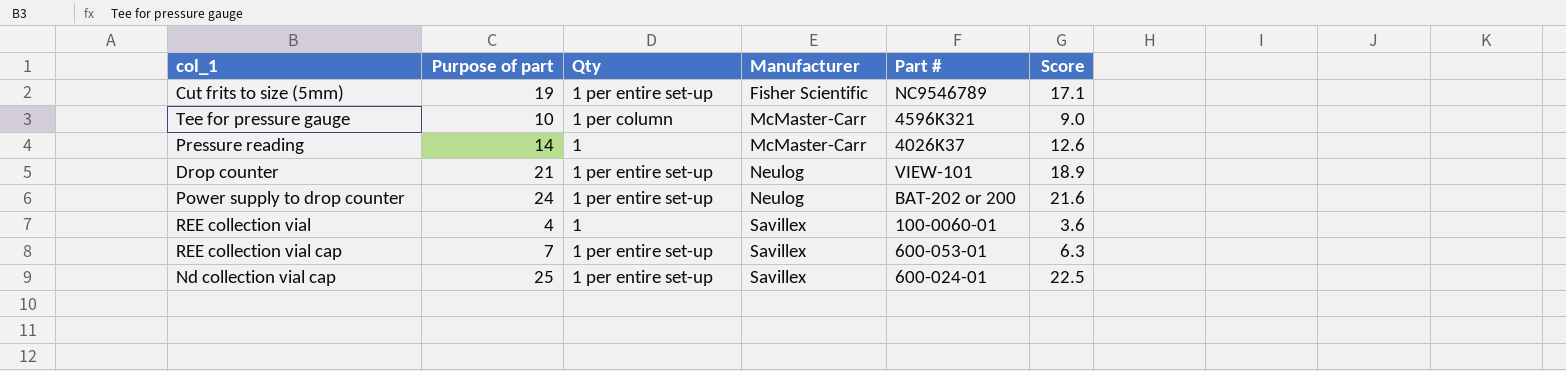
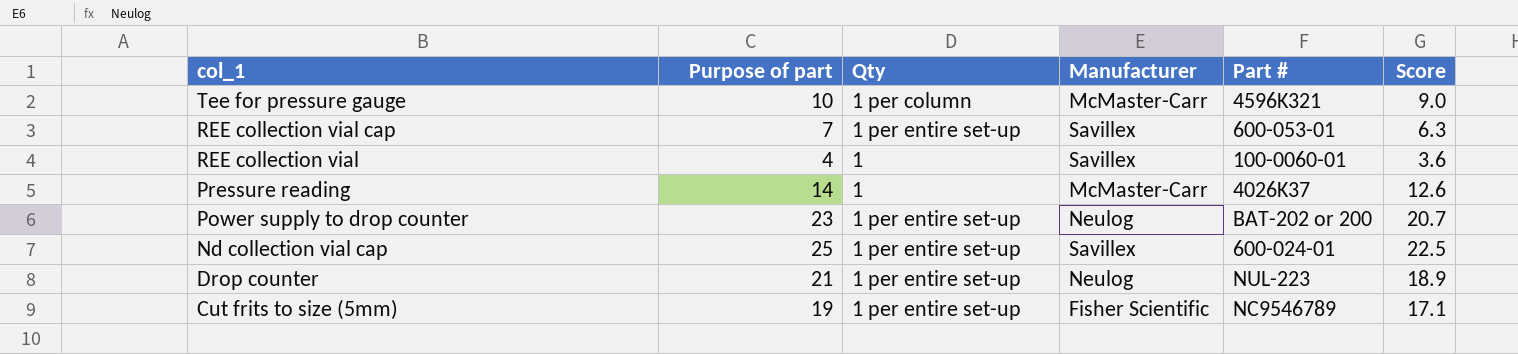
row order: Manufacturer ascending -> col_1 descending
Power supply to drop counter | Purpose of part: 24 -> 23
Power supply to drop counter | Score: 21.6 -> 20.7
Drop counter | Part #: VIEW-101 -> NUL-223

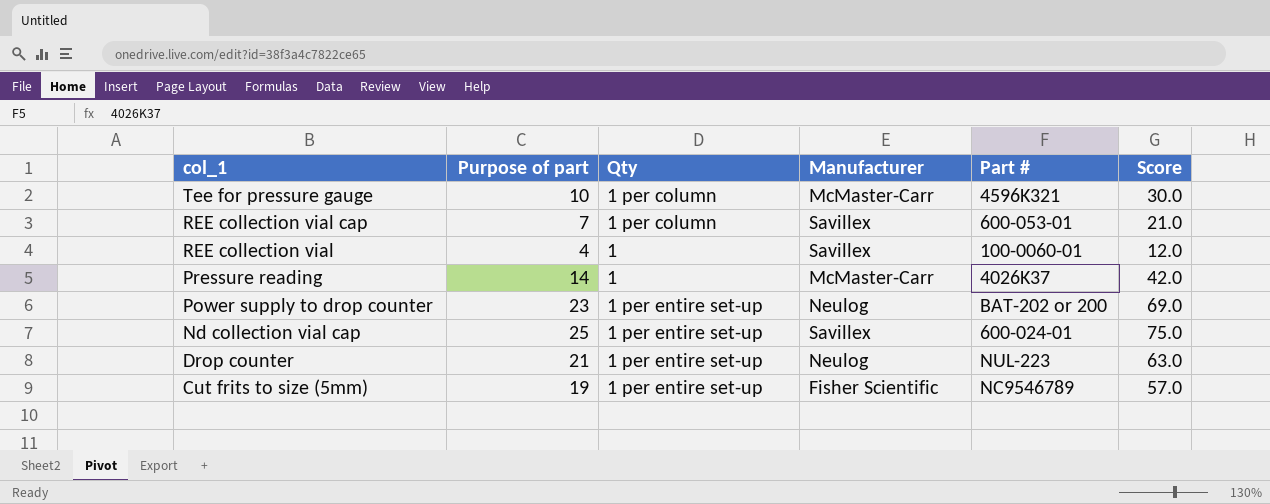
column Score | formula: [Purpose of part] * 0.9 -> [Purpose of part] * 3
REE collection vial cap | Qty: 1 per entire set-up -> 1 per column

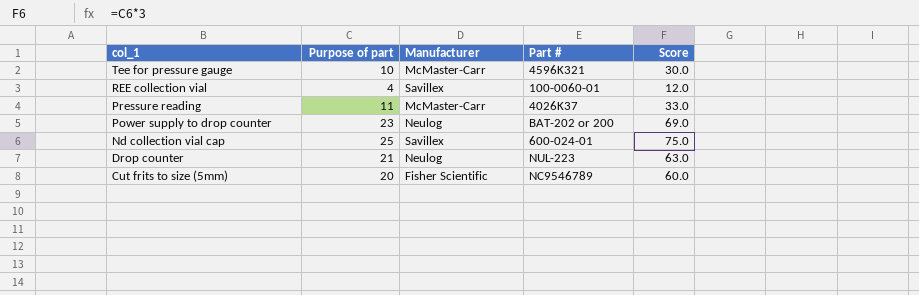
column Qty | position: 3 -> none
row REE collection vial cap: 7 | 1 per column | Savillex | 600-053-01 | 21.0 -> none
Pressure reading | Purpose of part: 14 -> 11
Pressure reading | Score: 42.0 -> 33.0
Cut frits to size (5mm) | Purpose of part: 19 -> 20
Cut frits to size (5mm) | Score: 57.0 -> 60.0

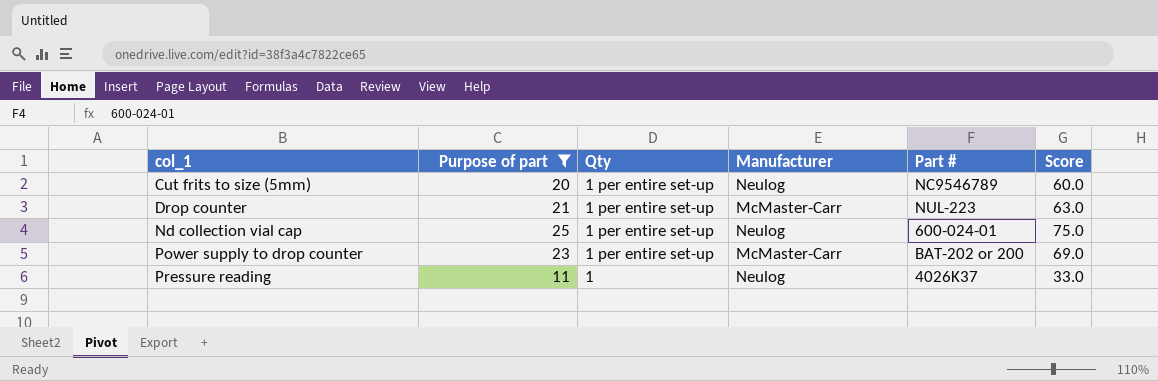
filter: none -> Purpose of part >= 11
row order: col_1 descending -> col_1 ascending
column Qty | position: none -> 3
Cut frits to size (5mm) | Manufacturer: Fisher Scientific -> Neulog
Drop counter | Manufacturer: Neulog -> McMaster-Carr
Nd collection vial cap | Manufacturer: Savillex -> Neulog
Power supply to drop counter | Manufacturer: Neulog -> McMaster-Carr
Pressure reading | Manufacturer: McMaster-Carr -> Neulog

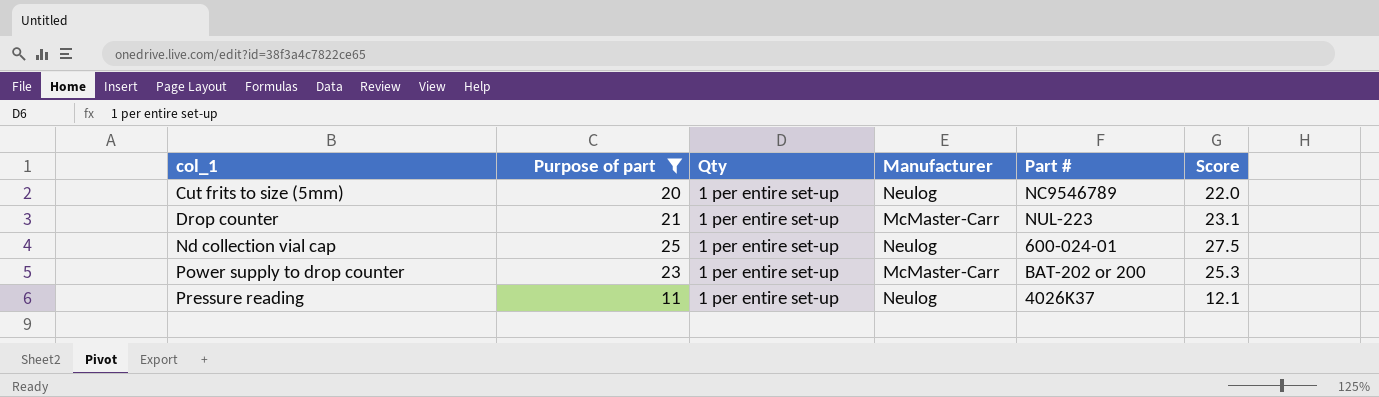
column Score | formula: [Purpose of part] * 3 -> [Purpose of part] * 1.1
Pressure reading | Qty: 1 -> 1 per entire set-up

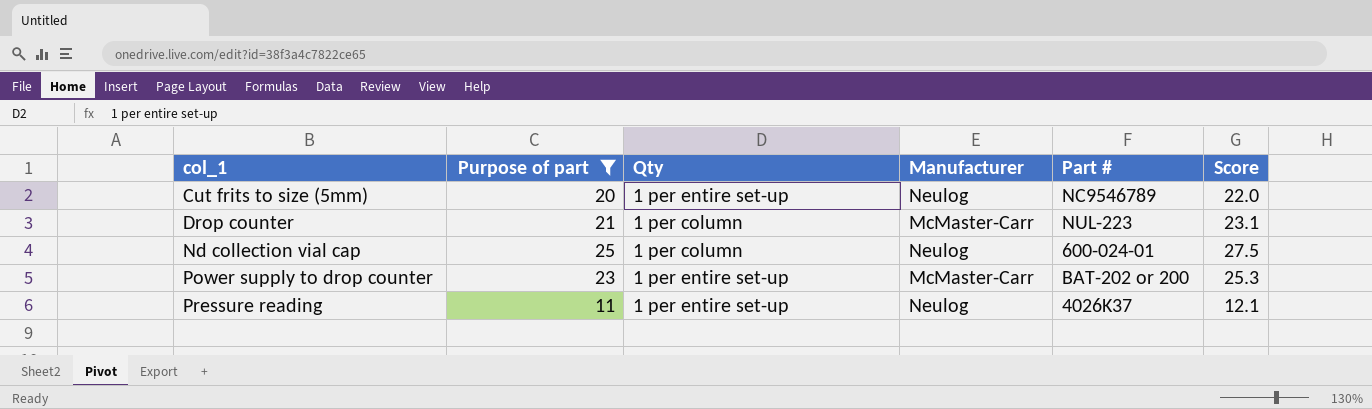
Drop counter | Qty: 1 per entire set-up -> 1 per column
Nd collection vial cap | Qty: 1 per entire set-up -> 1 per column

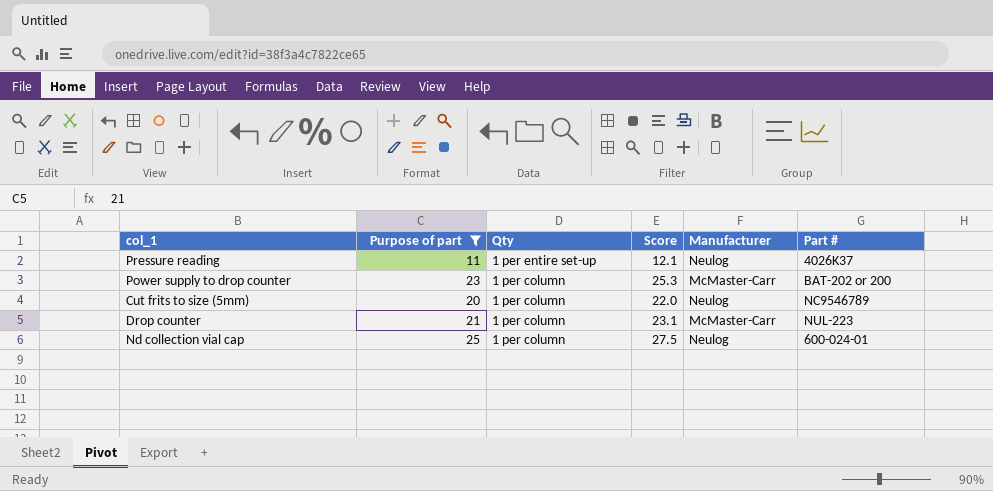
row order: col_1 ascending -> Qty descending
column Score | position: 6 -> 4
Power supply to drop counter | Qty: 1 per entire set-up -> 1 per column
Cut frits to size (5mm) | Qty: 1 per entire set-up -> 1 per column

